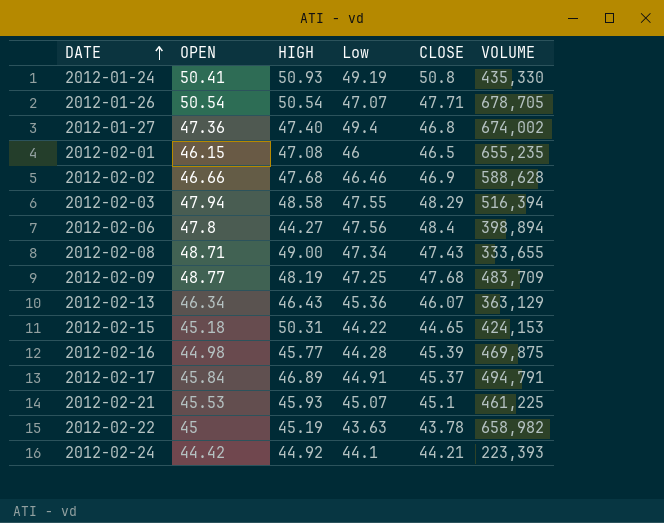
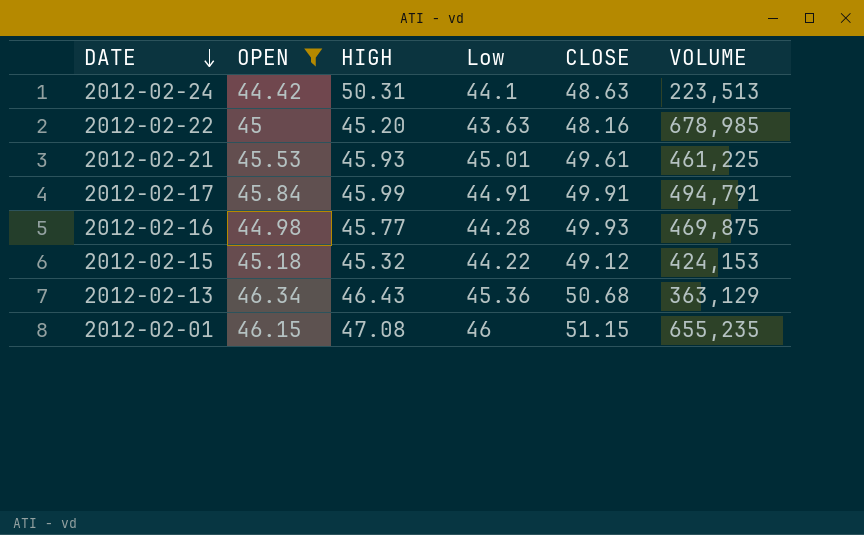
filter: none -> OPEN <= 46.34
row order: DATE ascending -> DATE descending
2012-02-24 | HIGH: 44.92 -> 50.31
2012-02-24 | CLOSE: 44.21 -> 48.63
2012-02-24 | VOLUME: 223,393 -> 223,513
2012-02-22 | HIGH: 45.19 -> 45.20
2012-02-22 | CLOSE: 43.78 -> 48.16
2012-02-22 | VOLUME: 658,982 -> 678,985
2012-02-21 | Low: 45.07 -> 45.01
2012-02-21 | CLOSE: 45.1 -> 49.61
2012-02-17 | HIGH: 46.89 -> 45.99
2012-02-17 | CLOSE: 45.37 -> 49.91
2012-02-16 | CLOSE: 45.39 -> 49.93
2012-02-15 | HIGH: 50.31 -> 45.32
2012-02-15 | CLOSE: 44.65 -> 49.12
2012-02-13 | CLOSE: 46.07 -> 50.68
2012-02-01 | CLOSE: 46.5 -> 51.15

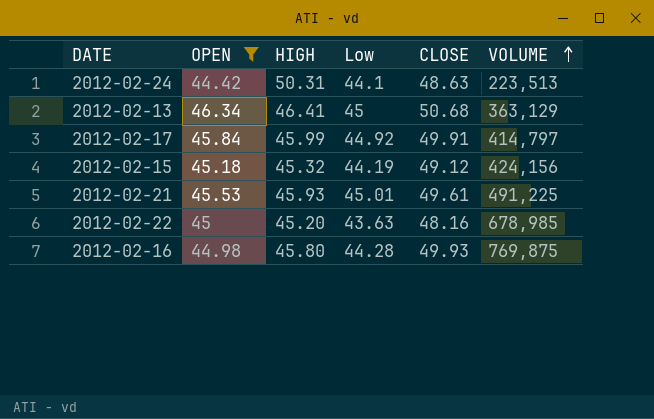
row order: DATE descending -> VOLUME ascending
row 2012-02-01: 46.15 | 47.08 | 46 | 51.15 | 655,235 -> none
2012-02-13 | HIGH: 46.43 -> 46.41
2012-02-13 | Low: 45.36 -> 45
2012-02-17 | Low: 44.91 -> 44.92
2012-02-17 | VOLUME: 494,791 -> 414,797
2012-02-15 | Low: 44.22 -> 44.19
2012-02-15 | VOLUME: 424,153 -> 424,156
2012-02-21 | VOLUME: 461,225 -> 491,225
2012-02-16 | HIGH: 45.77 -> 45.80
2012-02-16 | VOLUME: 469,875 -> 769,875

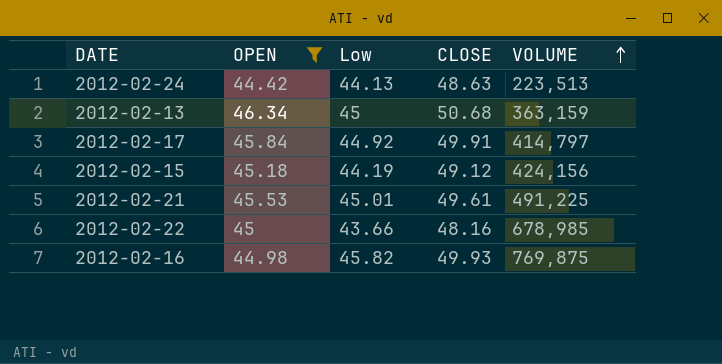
column HIGH | position: 3 -> none
2012-02-24 | Low: 44.1 -> 44.13
2012-02-13 | VOLUME: 363,129 -> 363,159
2012-02-22 | Low: 43.63 -> 43.66
2012-02-16 | Low: 44.28 -> 45.82

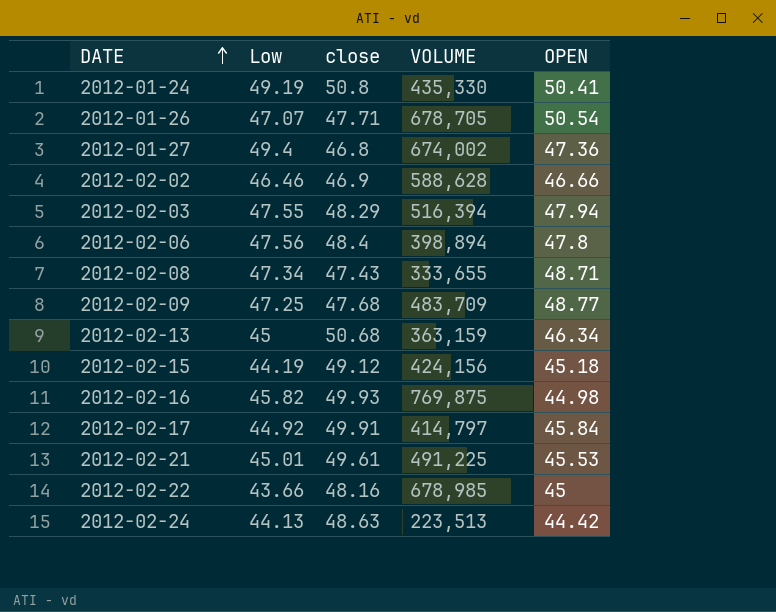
filter: OPEN <= 46.34 -> none
row order: VOLUME ascending -> DATE ascending
column name: CLOSE -> close
column OPEN | position: 2 -> 5

